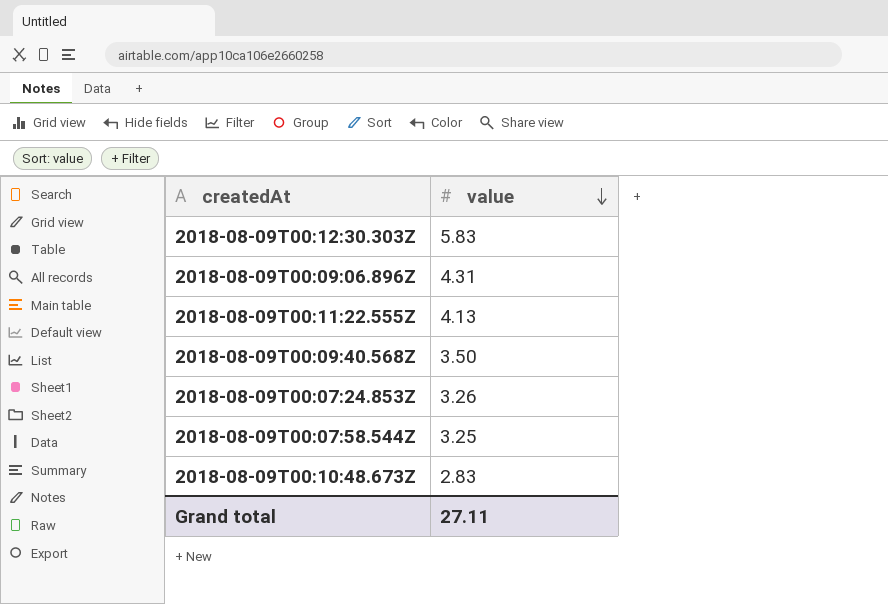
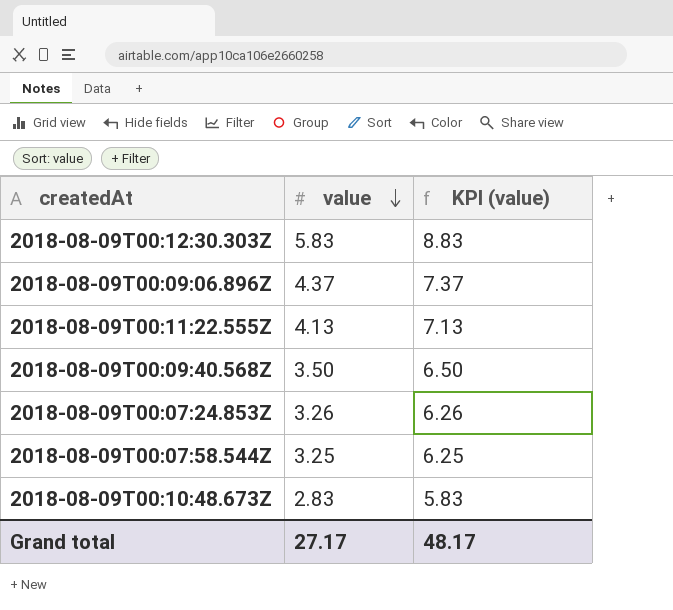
column KPI (value) | formula: none -> [value] + 3
2018-08-09T00:09:06.896Z | value: 4.31 -> 4.37
Grand total | value: 27.11 -> 27.17

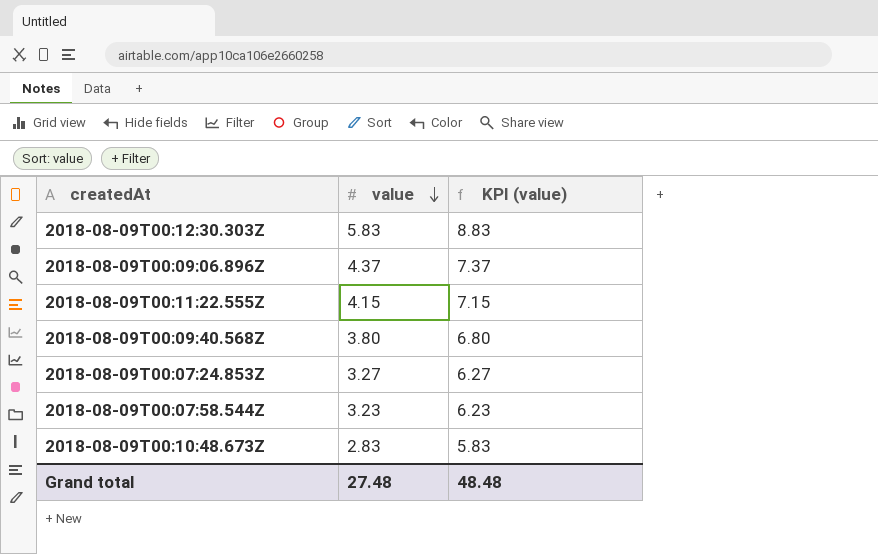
2018-08-09T00:11:22.555Z | value: 4.13 -> 4.15
2018-08-09T00:11:22.555Z | KPI (value): 7.13 -> 7.15
2018-08-09T00:09:40.568Z | value: 3.50 -> 3.80
2018-08-09T00:09:40.568Z | KPI (value): 6.50 -> 6.80
2018-08-09T00:07:24.853Z | value: 3.26 -> 3.27
2018-08-09T00:07:24.853Z | KPI (value): 6.26 -> 6.27
2018-08-09T00:07:58.544Z | value: 3.25 -> 3.23
2018-08-09T00:07:58.544Z | KPI (value): 6.25 -> 6.23
Grand total | value: 27.17 -> 27.48
Grand total | KPI (value): 48.17 -> 48.48

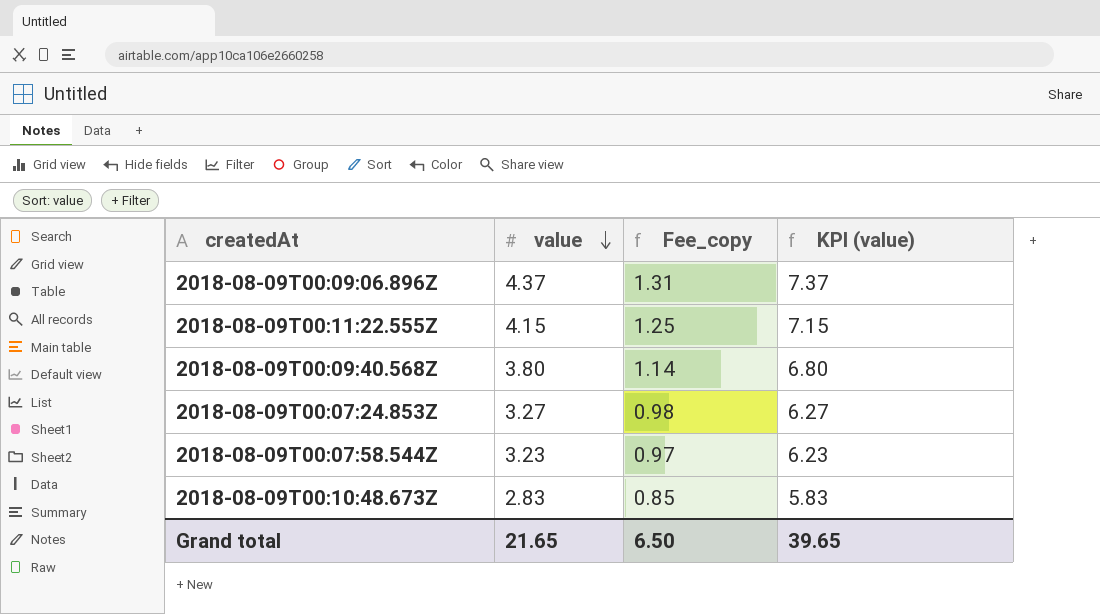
column Fee_copy | formula: none -> [value] * 0.3
row 2018-08-09T00:12:30.303Z: 5.83 | 8.83 -> none
Grand total | value: 27.48 -> 21.65
Grand total | KPI (value): 48.48 -> 39.65

